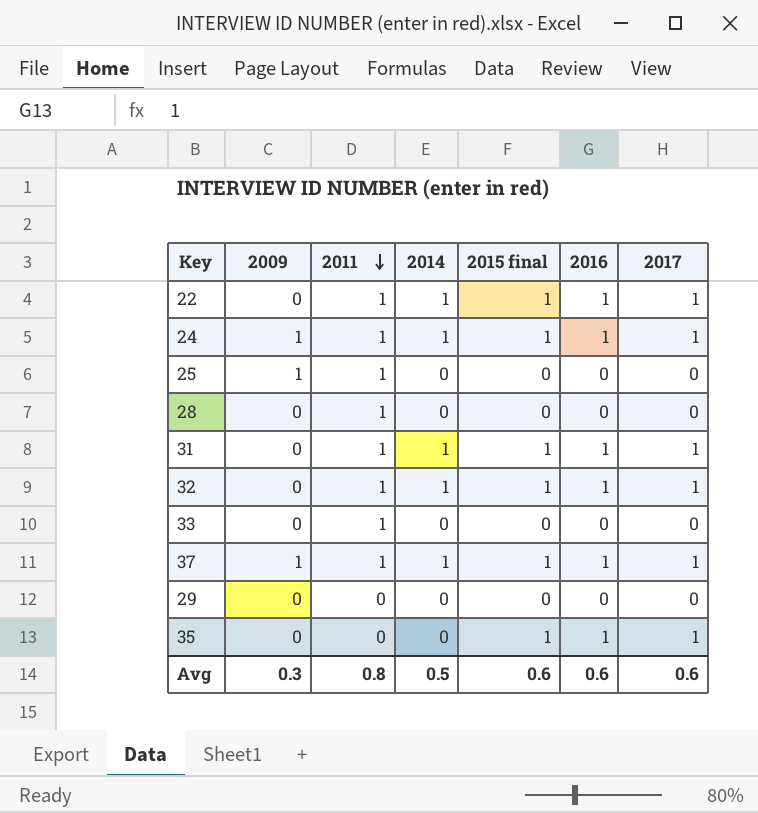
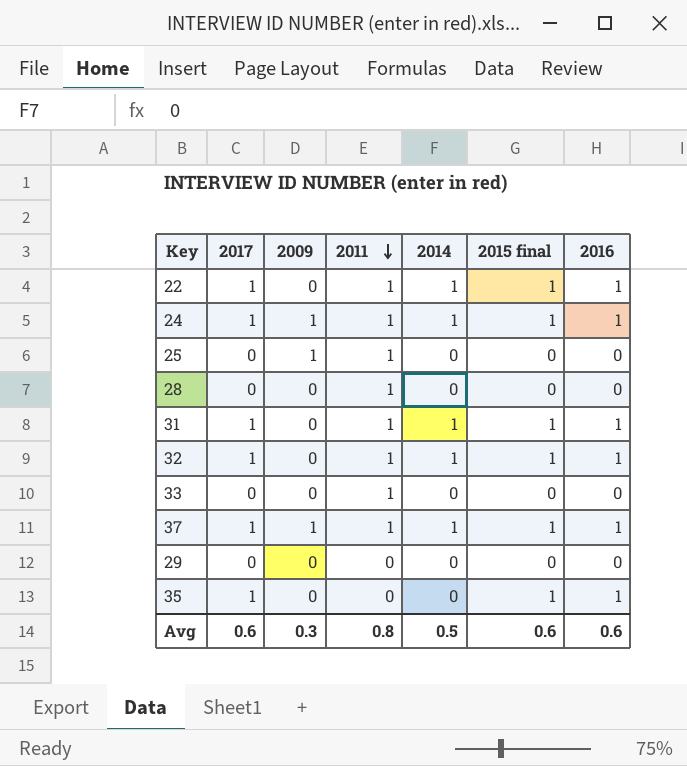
column 2017 | position: 7 -> 2

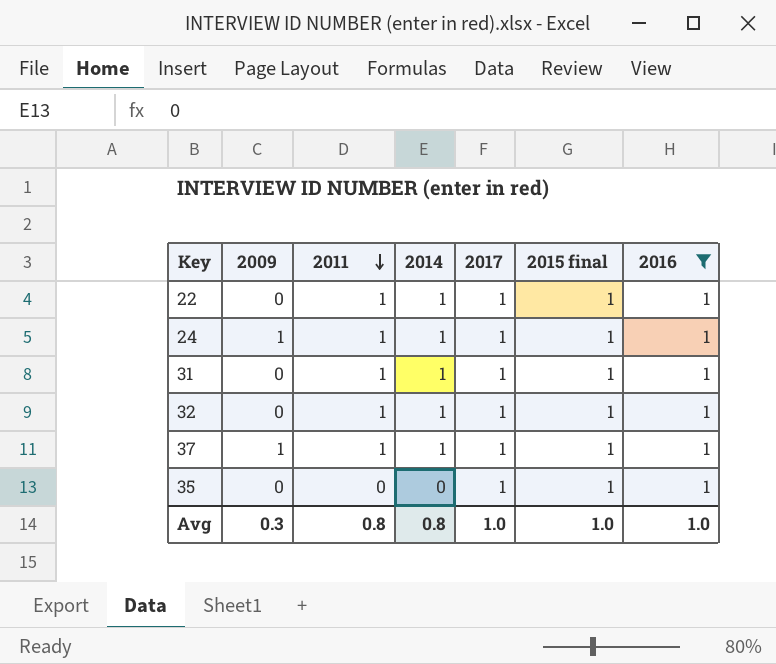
filter: none -> 2016 = 1
column 2017 | position: 2 -> 5
Avg | 2014: 0.5 -> 0.8
Avg | 2017: 0.6 -> 1.0
Avg | 2015 final: 0.6 -> 1.0
Avg | 2016: 0.6 -> 1.0

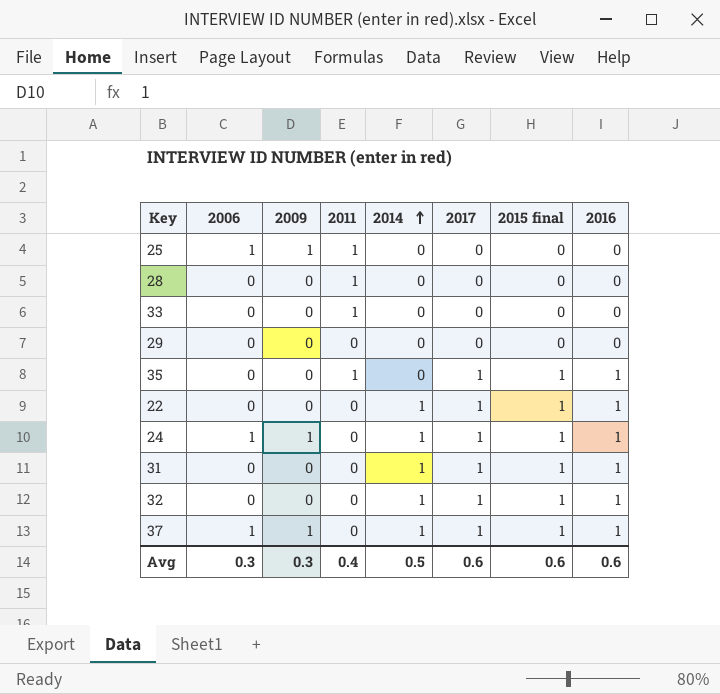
filter: 2016 = 1 -> none
row order: 2011 descending -> 2014 ascending
column 2006 | position: none -> 2
35 | 2011: 0 -> 1
22 | 2011: 1 -> 0
24 | 2011: 1 -> 0
31 | 2011: 1 -> 0
32 | 2011: 1 -> 0
37 | 2011: 1 -> 0
Avg | 2011: 0.8 -> 0.4
Avg | 2014: 0.8 -> 0.5
Avg | 2017: 1.0 -> 0.6
Avg | 2015 final: 1.0 -> 0.6
Avg | 2016: 1.0 -> 0.6

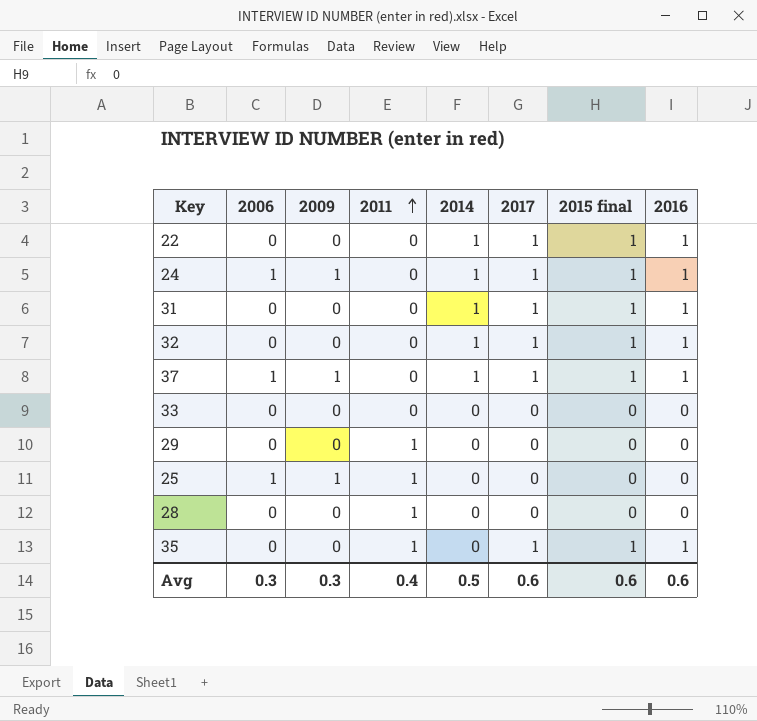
row order: 2014 ascending -> 2011 ascending
33 | 2011: 1 -> 0
29 | 2011: 0 -> 1

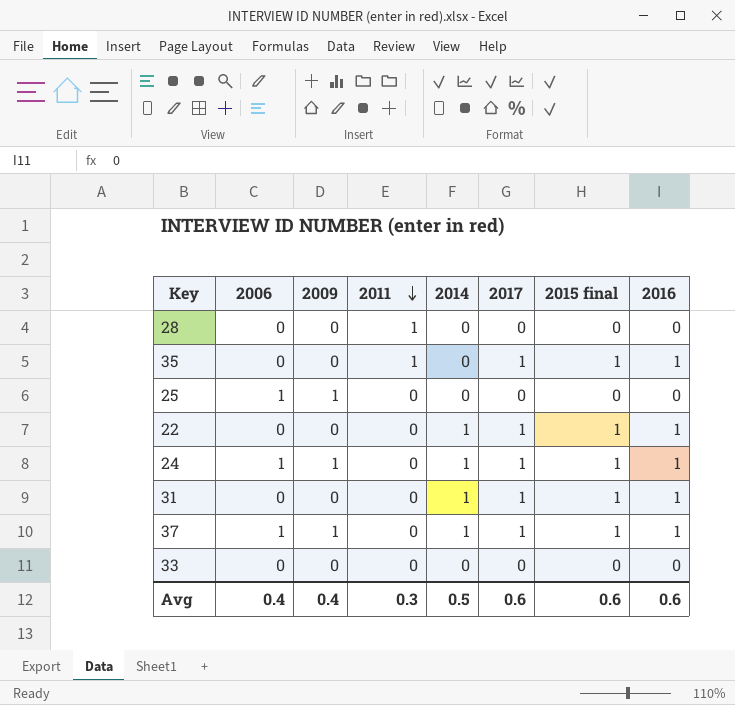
row order: 2011 ascending -> 2011 descending
row 32: 0 | 0 | 0 | 1 | 1 | 1 | 1 -> none
row 29: 0 | 0 | 1 | 0 | 0 | 0 | 0 -> none
25 | 2011: 1 -> 0
Avg | 2006: 0.3 -> 0.4
Avg | 2009: 0.3 -> 0.4
Avg | 2011: 0.4 -> 0.3

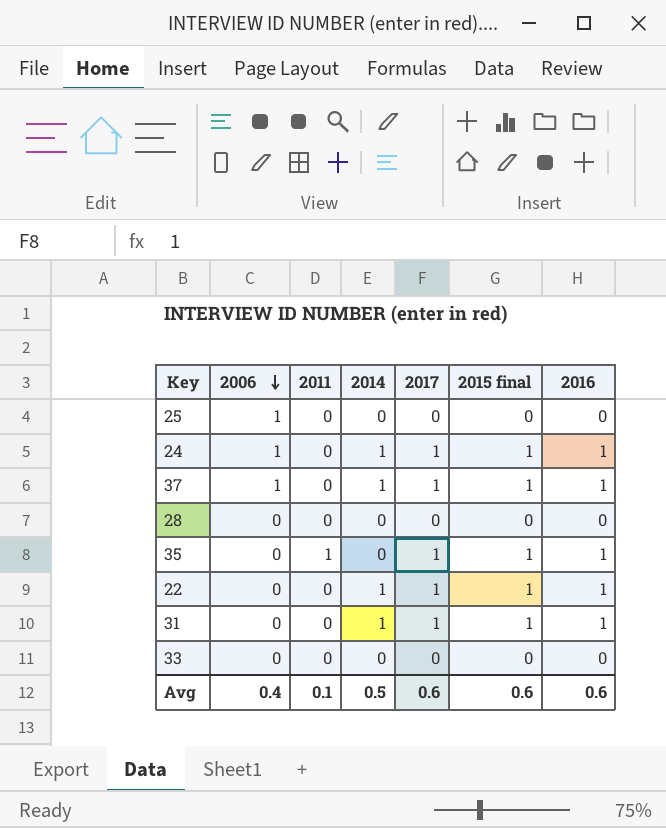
row order: 2011 descending -> 2006 descending
column 2009 | position: 3 -> none
28 | 2011: 1 -> 0
Avg | 2011: 0.3 -> 0.1

